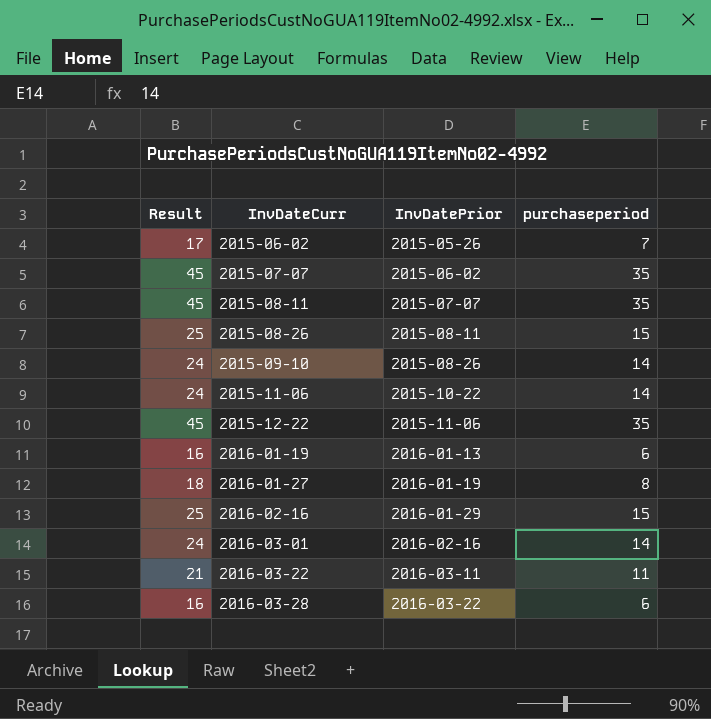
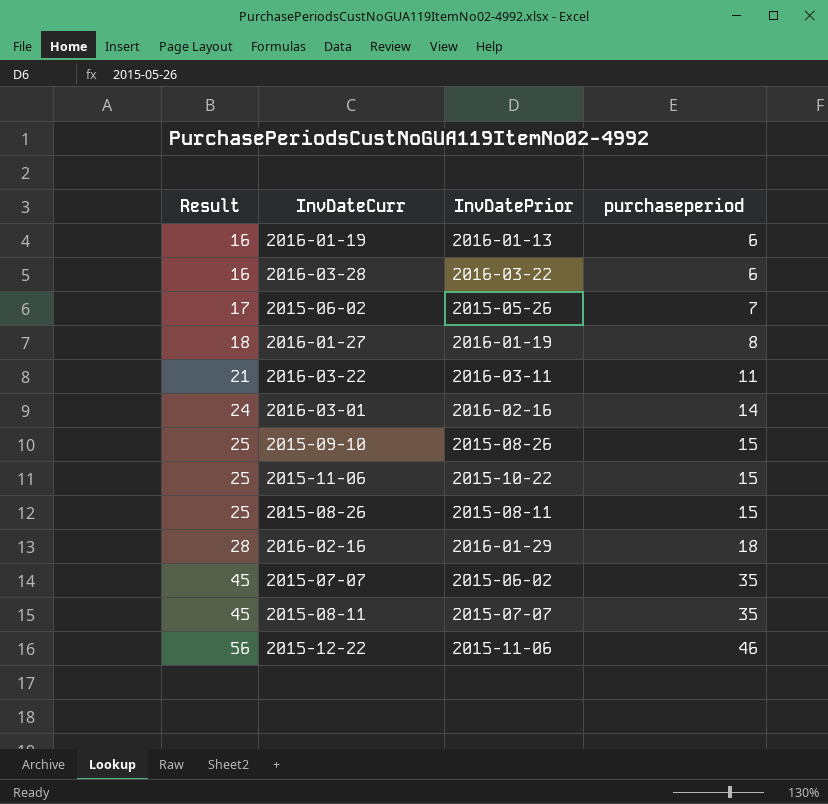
row order: InvDateCurr ascending -> Result ascending
2015-09-10 | Result: 24 -> 25
2015-09-10 | purchaseperiod: 14 -> 15
2015-11-06 | Result: 24 -> 25
2015-11-06 | purchaseperiod: 14 -> 15
2016-02-16 | Result: 25 -> 28
2016-02-16 | purchaseperiod: 15 -> 18
2015-12-22 | Result: 45 -> 56
2015-12-22 | purchaseperiod: 35 -> 46

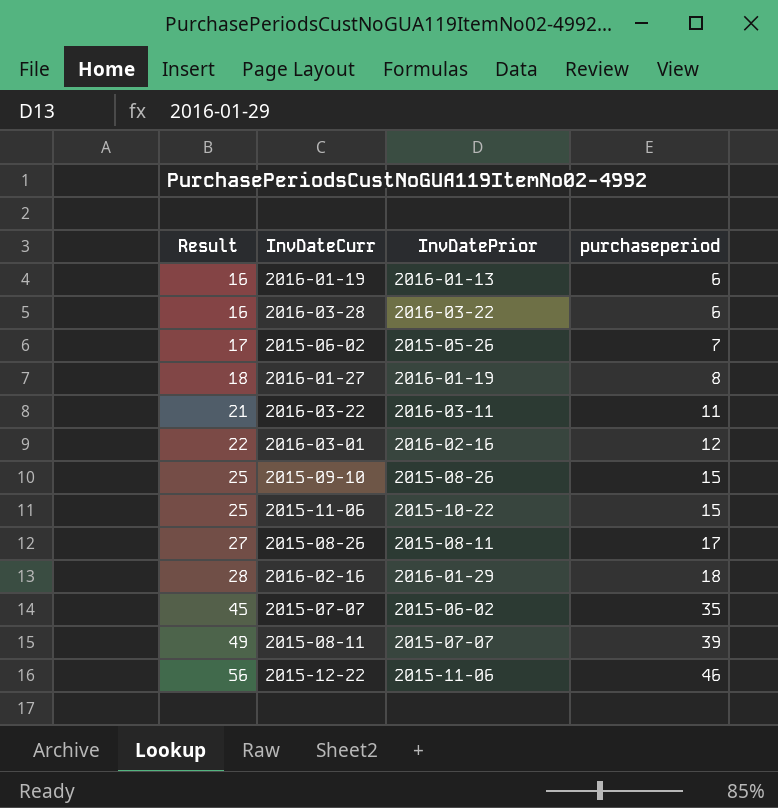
2016-03-01 | Result: 24 -> 22
2016-03-01 | purchaseperiod: 14 -> 12
2015-08-26 | Result: 25 -> 27
2015-08-26 | purchaseperiod: 15 -> 17
2015-08-11 | Result: 45 -> 49
2015-08-11 | purchaseperiod: 35 -> 39

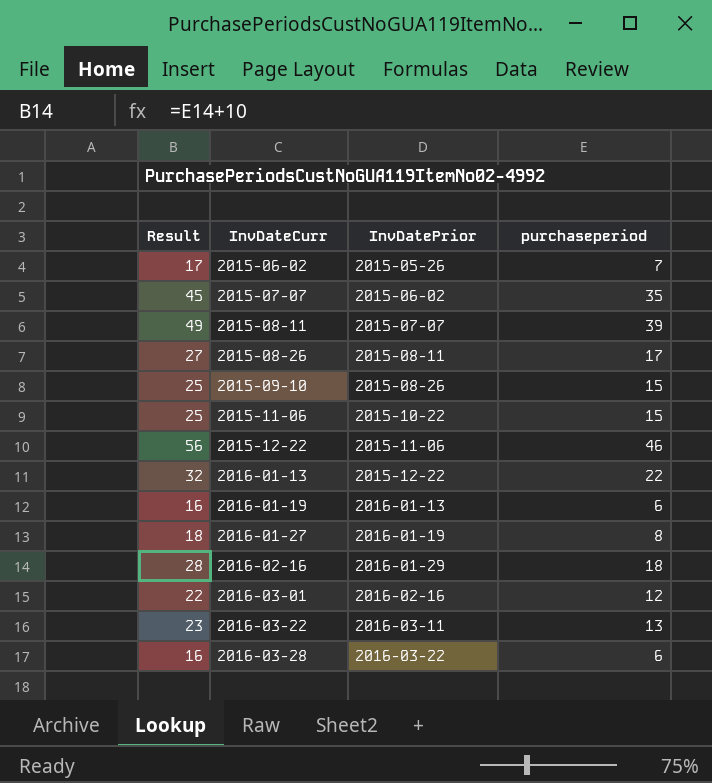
row order: Result ascending -> InvDateCurr ascending
row 2016-01-13: none -> 32 | 2015-12-22 | 22
2016-03-22 | Result: 21 -> 23
2016-03-22 | purchaseperiod: 11 -> 13

